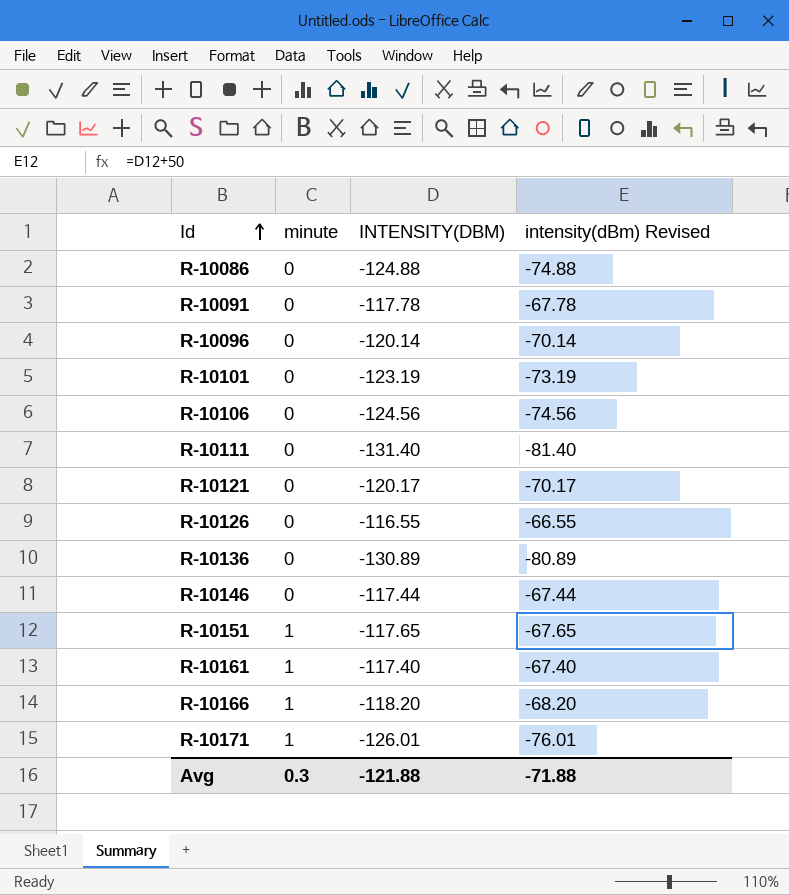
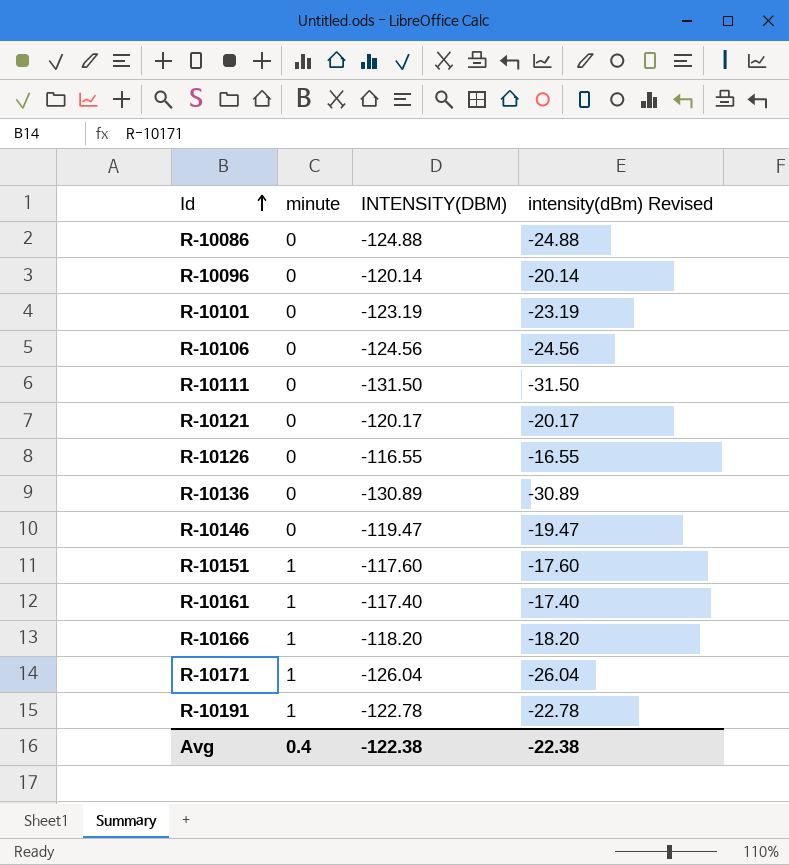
column intensity(dBm) Revised | formula: [INTENSITY(DBM)] + 50 -> [INTENSITY(DBM)] + 100
row R-10091: 0 | -117.78 | -67.78 -> none
R-10111 | INTENSITY(DBM): -131.40 -> -131.50
R-10146 | INTENSITY(DBM): -117.44 -> -119.47
R-10151 | INTENSITY(DBM): -117.65 -> -117.60
R-10171 | INTENSITY(DBM): -126.01 -> -126.04
row R-10191: none -> 1 | -122.78 | -22.78
Avg | minute: 0.3 -> 0.4
Avg | INTENSITY(DBM): -121.88 -> -122.38
Avg | intensity(dBm) Revised: -71.88 -> -22.38

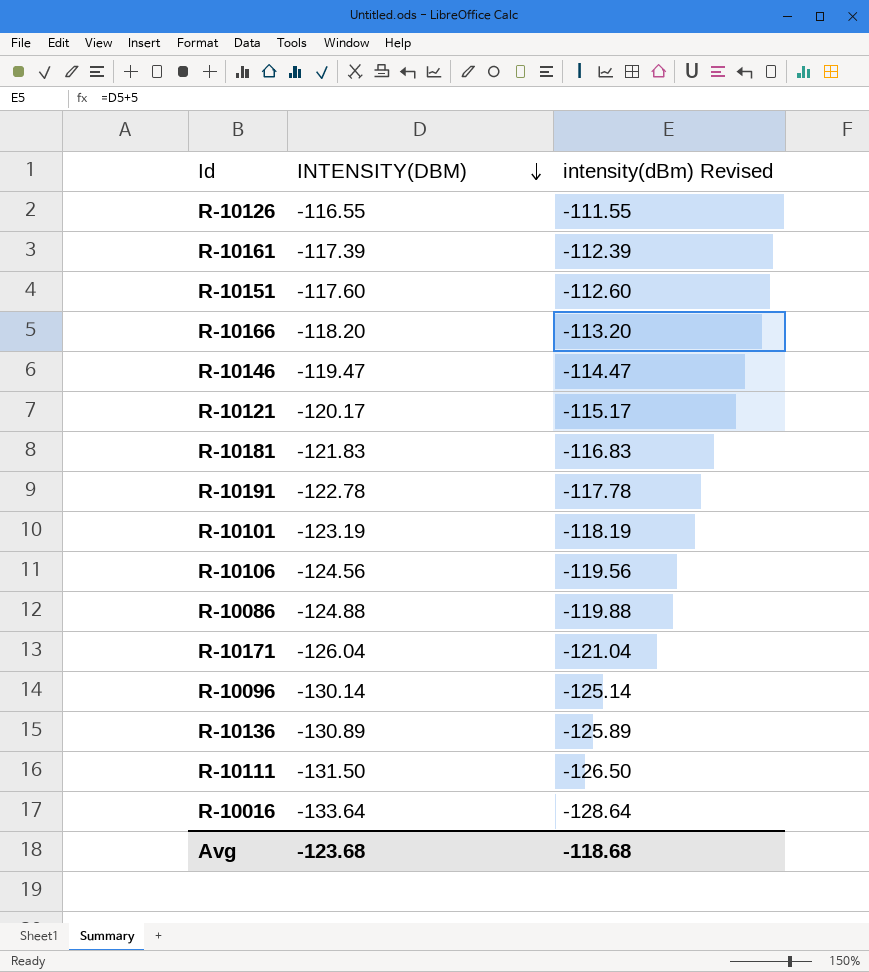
row order: Id ascending -> INTENSITY(DBM) descending
column minute | position: 2 -> none
column intensity(dBm) Revised | formula: [INTENSITY(DBM)] + 100 -> [INTENSITY(DBM)] + 5
R-10161 | INTENSITY(DBM): -117.40 -> -117.39
row R-10181: none -> -121.83 | -116.83
R-10096 | INTENSITY(DBM): -120.14 -> -130.14
row R-10016: none -> -133.64 | -128.64
Avg | INTENSITY(DBM): -122.38 -> -123.68
Avg | intensity(dBm) Revised: -22.38 -> -118.68

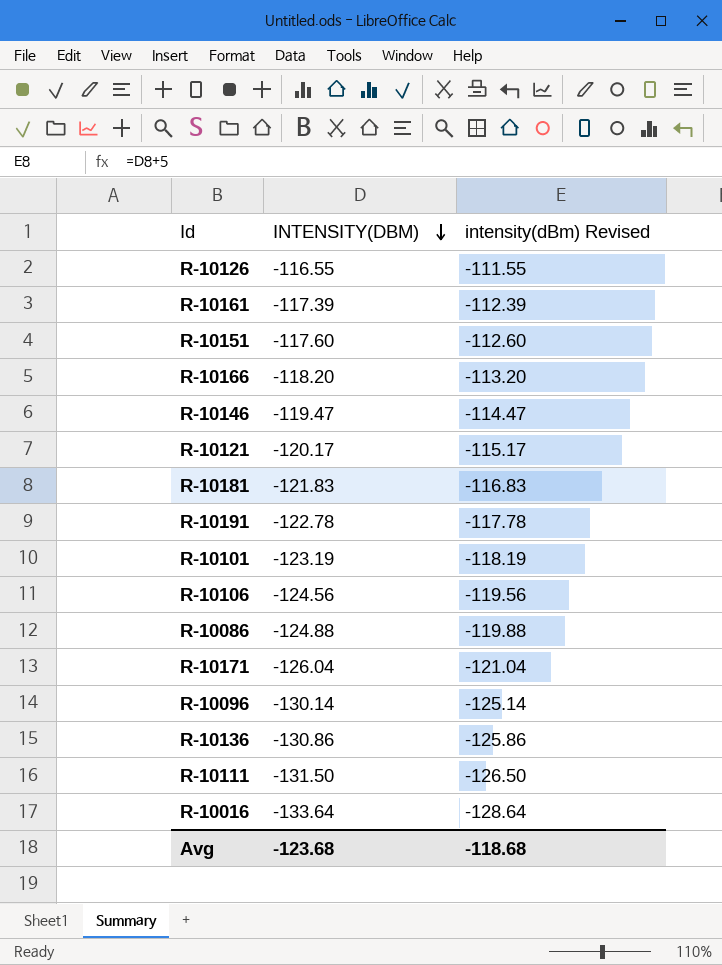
R-10136 | INTENSITY(DBM): -130.89 -> -130.86
R-10136 | intensity(dBm) Revised: -125.89 -> -125.86

